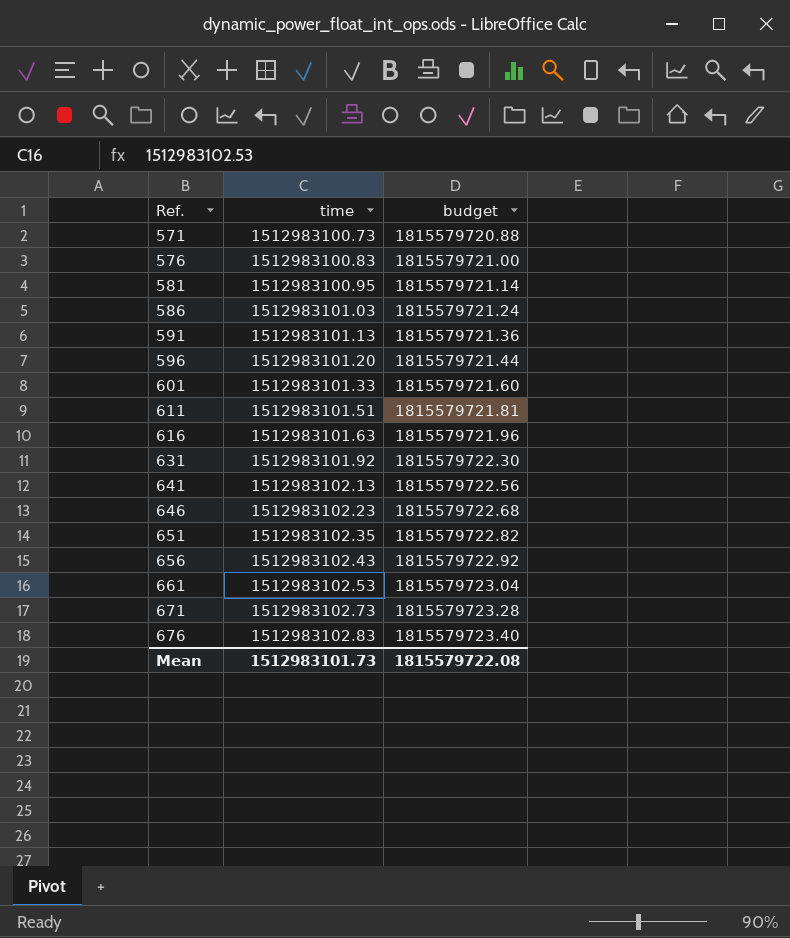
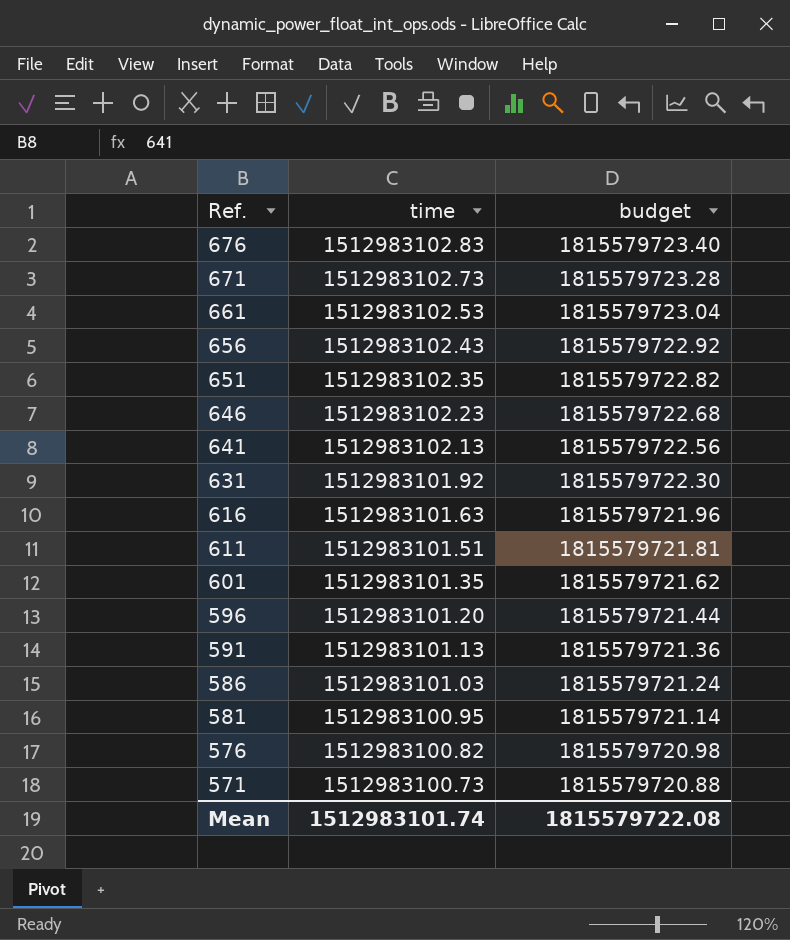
row order: Ref. ascending -> Ref. descending
601 | time: 1512983101.33 -> 1512983101.35
601 | budget: 1815579721.60 -> 1815579721.62
576 | time: 1512983100.83 -> 1512983100.82
576 | budget: 1815579721.00 -> 1815579720.98
Mean | time: 1512983101.73 -> 1512983101.74

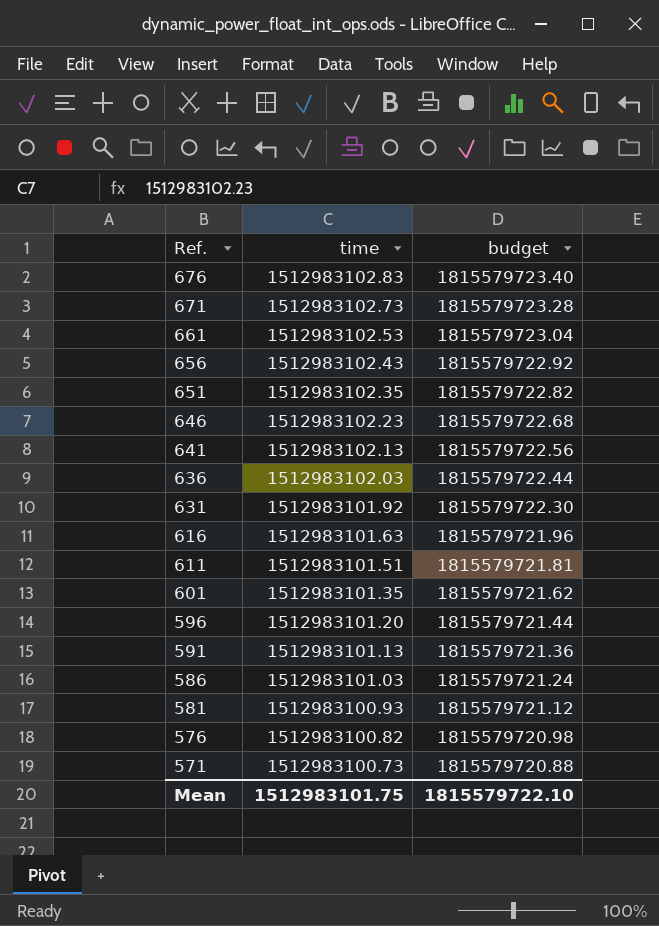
row 636: none -> 1512983102.03 | 1815579722.44
581 | time: 1512983100.95 -> 1512983100.93
581 | budget: 1815579721.14 -> 1815579721.12
Mean | time: 1512983101.74 -> 1512983101.75
Mean | budget: 1815579722.08 -> 1815579722.10

